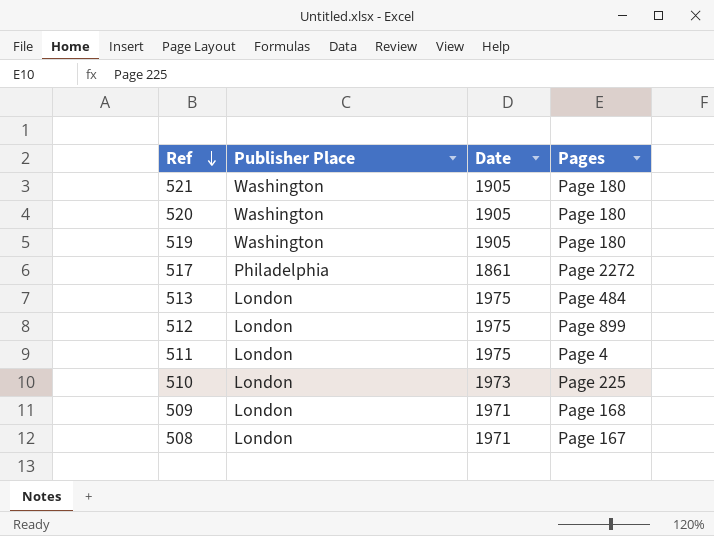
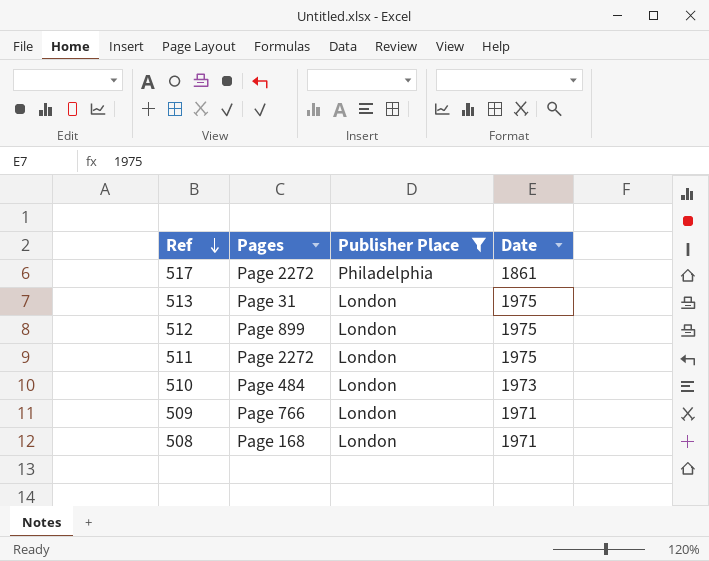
filter: none -> Publisher Place != Washington
column Pages | position: 4 -> 2
513 | Pages: Page 484 -> Page 31
511 | Pages: Page 4 -> Page 2272
510 | Pages: Page 225 -> Page 484
509 | Pages: Page 168 -> Page 766
508 | Pages: Page 167 -> Page 168

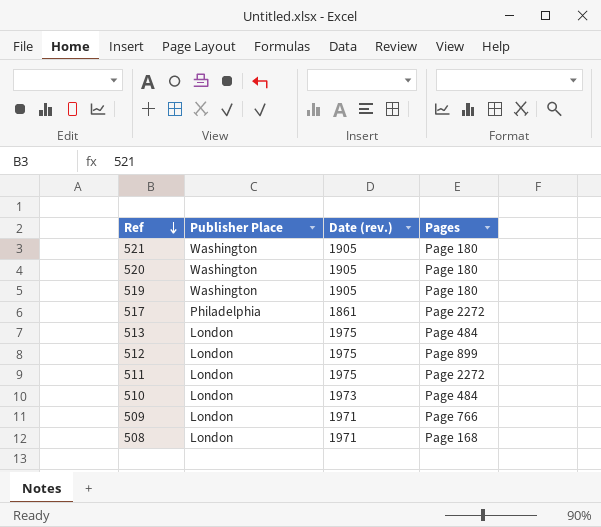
filter: Publisher Place != Washington -> none
column name: Date -> Date (rev.)
column Pages | position: 2 -> 4
513 | Pages: Page 31 -> Page 484

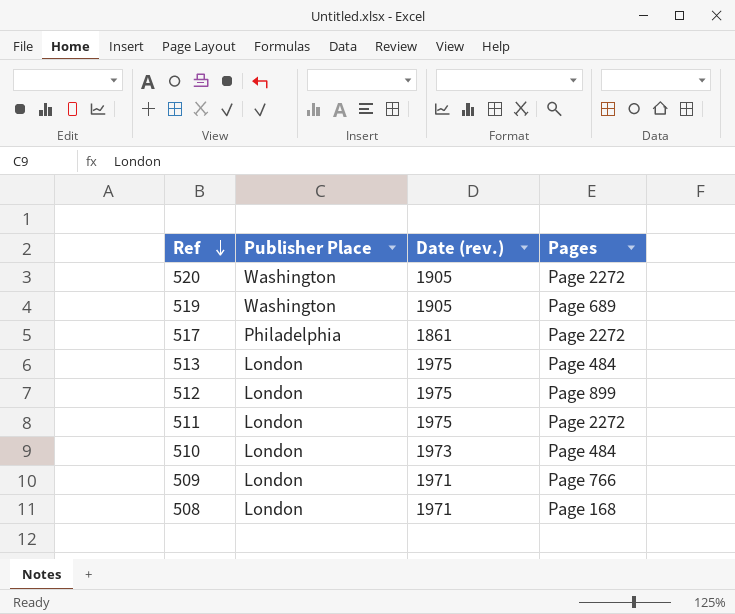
row 521: Washington | 1905 | Page 180 -> none
520 | Pages: Page 180 -> Page 2272
519 | Pages: Page 180 -> Page 689

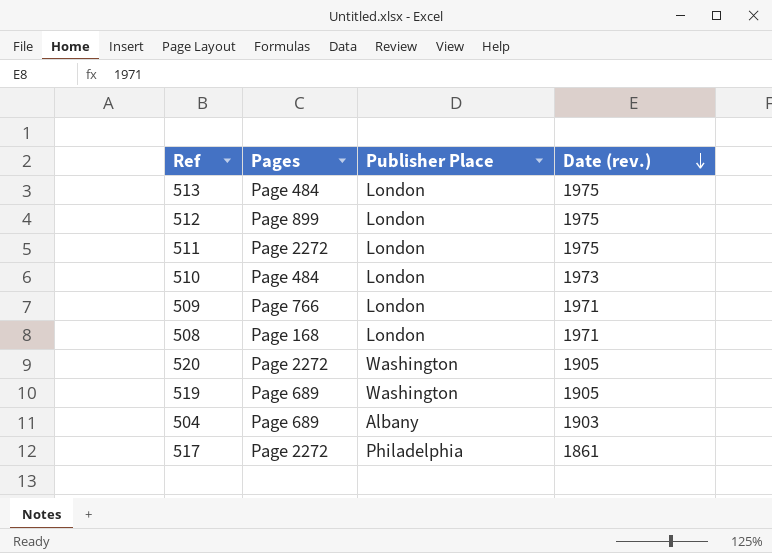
row order: Ref descending -> Date (rev.) descending
column Pages | position: 4 -> 2
row 504: none -> Page 689 | Albany | 1903

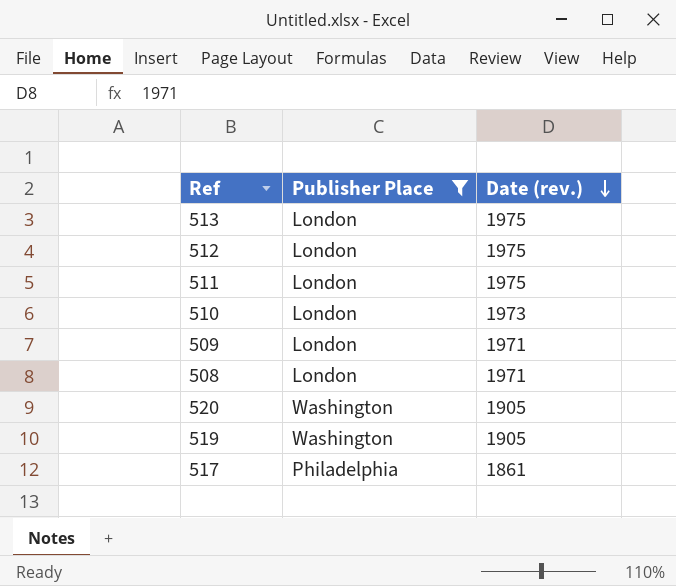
filter: none -> Publisher Place != Albany
column Pages | position: 2 -> none

